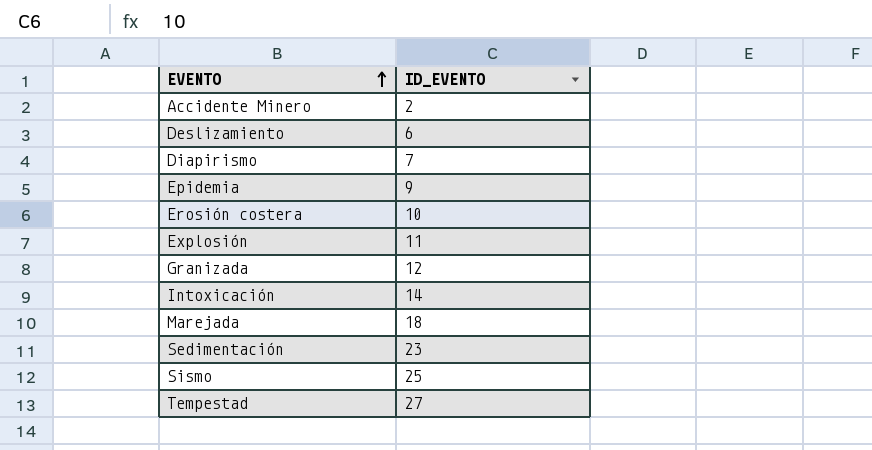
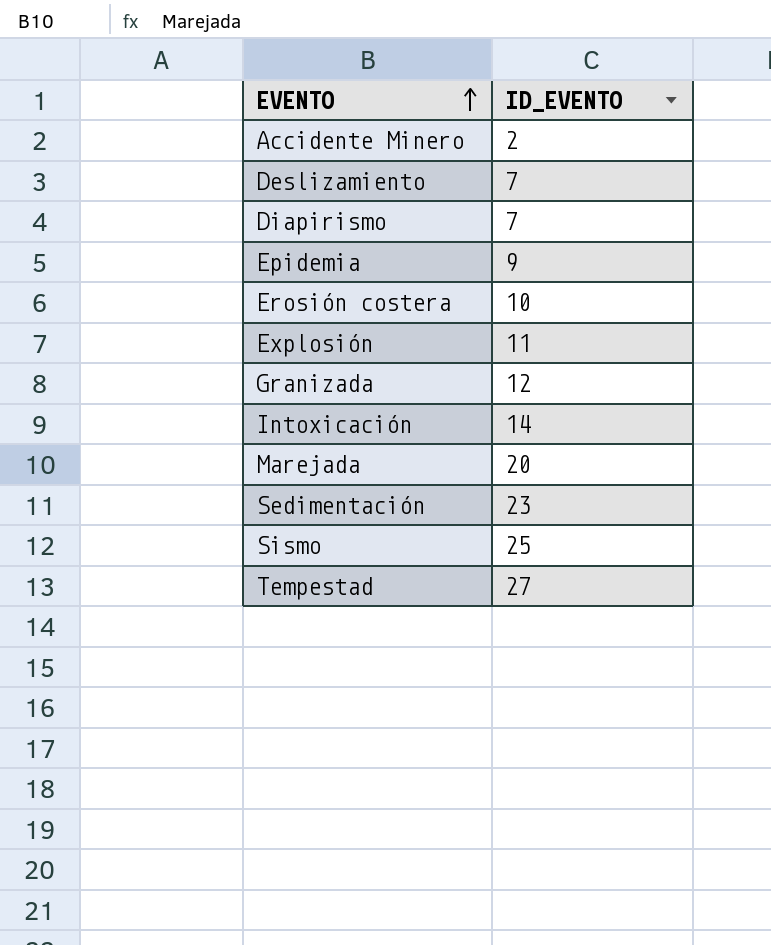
Deslizamiento | ID_EVENTO: 6 -> 7
Marejada | ID_EVENTO: 18 -> 20

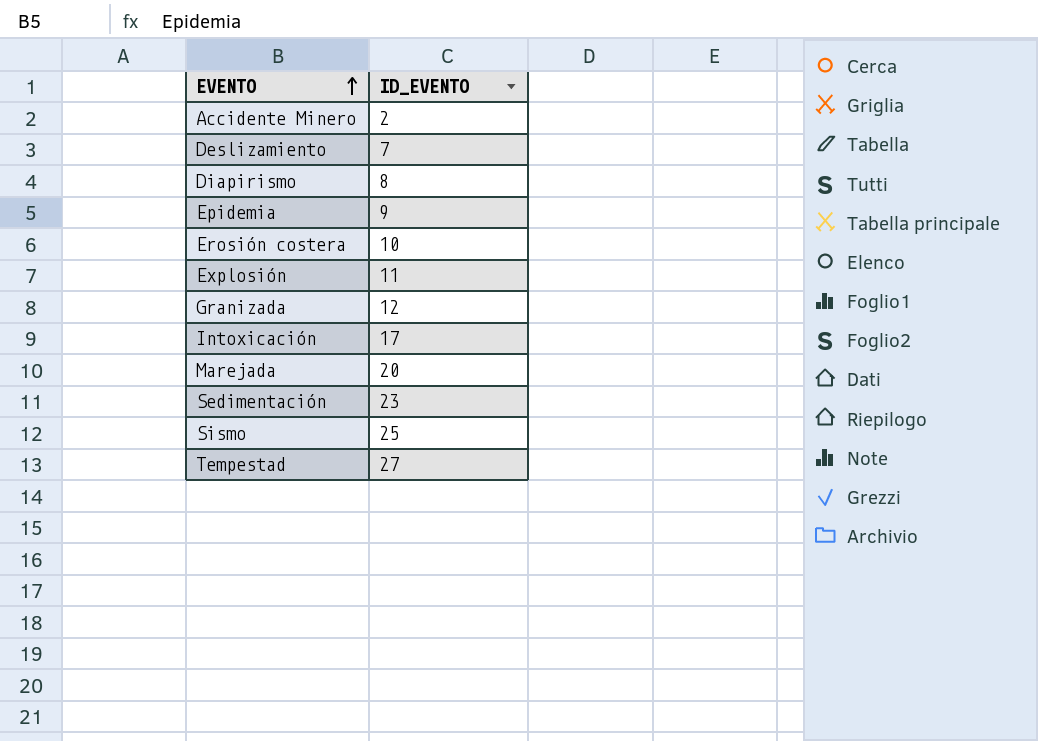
Diapirismo | ID_EVENTO: 7 -> 8
Intoxicación | ID_EVENTO: 14 -> 17

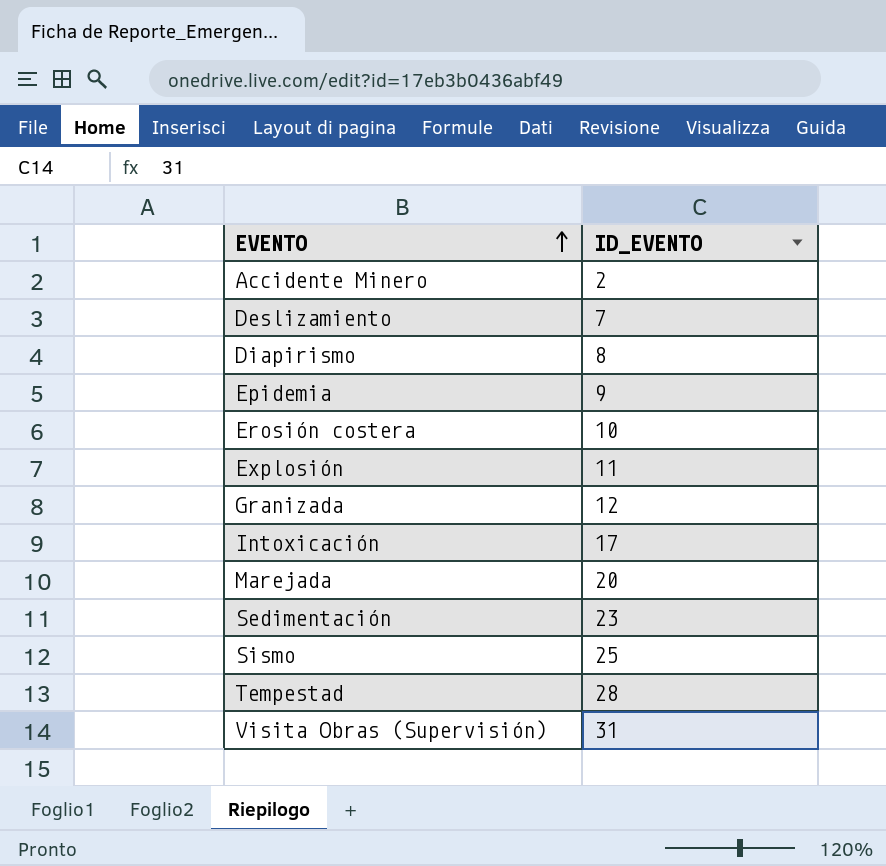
Tempestad | ID_EVENTO: 27 -> 28
row Visita Obras (Supervisión): none -> 31

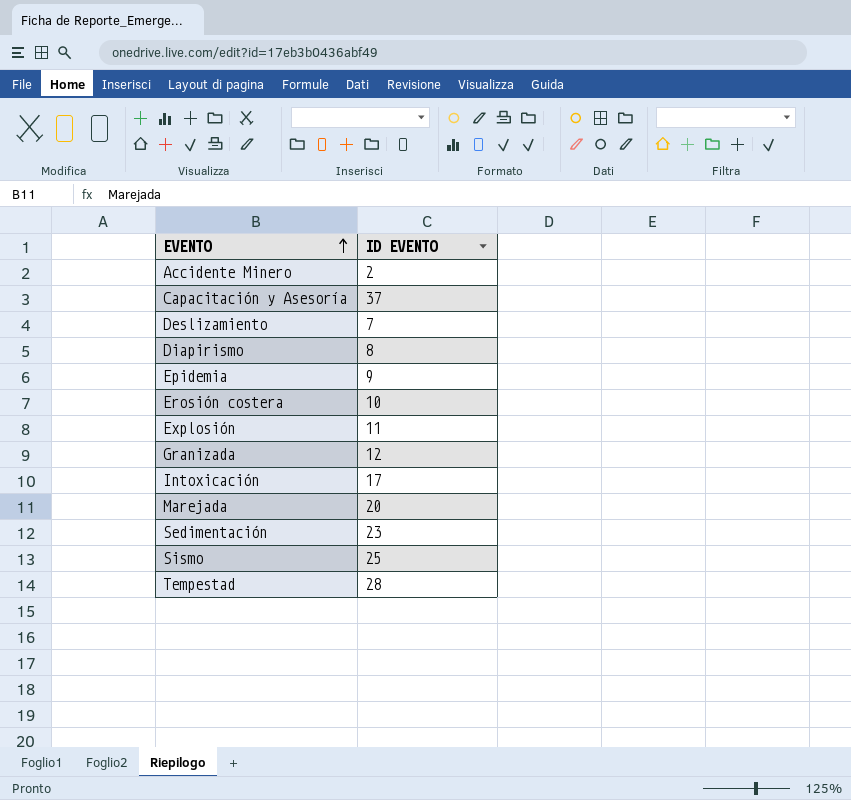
column name: ID_EVENTO -> ID EVENTO
row Visita Obras (Supervisión): 31 -> none
row Capacitación y Asesoría: none -> 37

